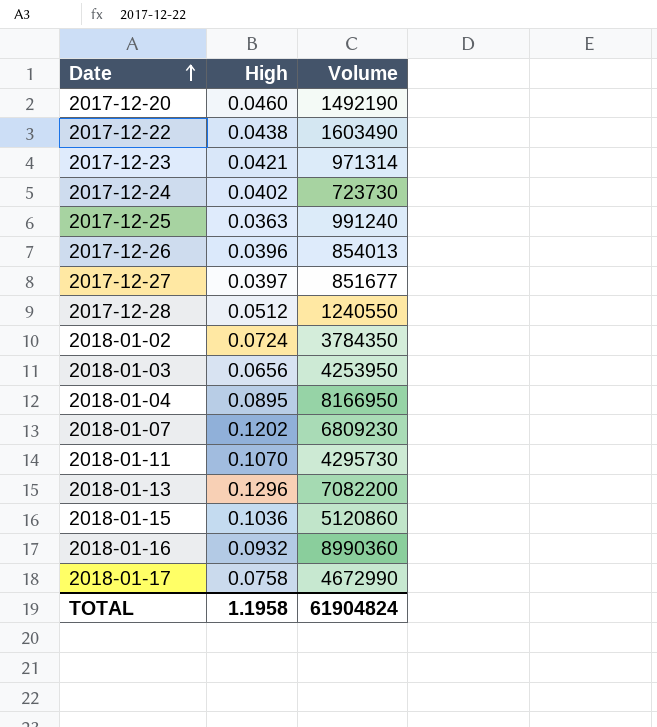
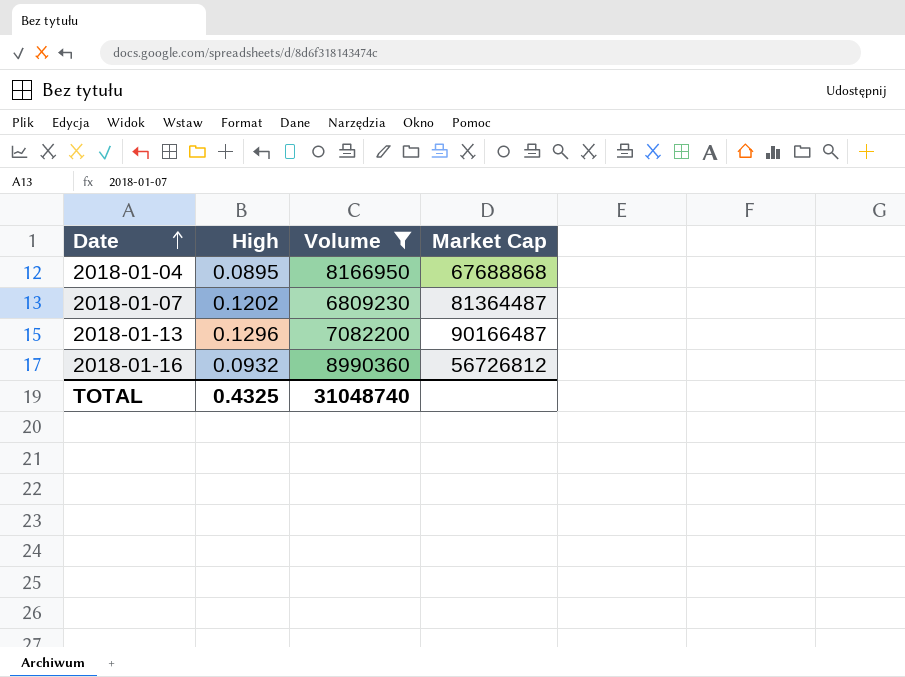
filter: none -> Volume >= 6809230
column Market Cap | position: none -> 4
TOTAL | High: 1.1958 -> 0.4325
TOTAL | Volume: 61904824 -> 31048740

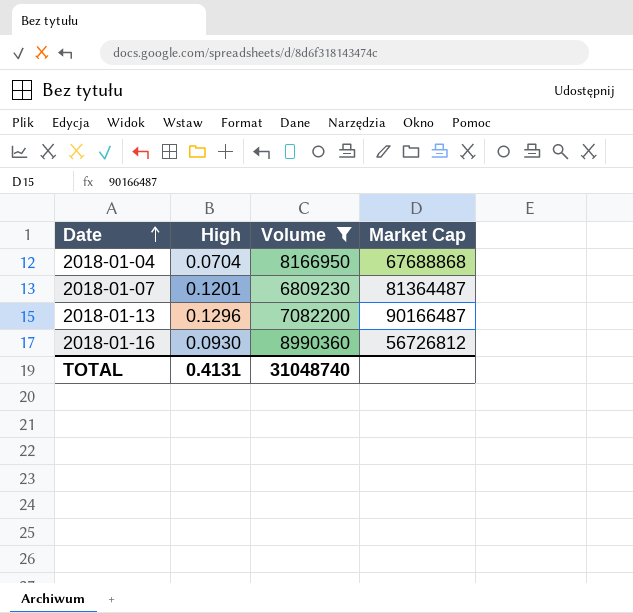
2018-01-04 | High: 0.0895 -> 0.0704
2018-01-07 | High: 0.1202 -> 0.1201
2018-01-16 | High: 0.0932 -> 0.0930
TOTAL | High: 0.4325 -> 0.4131

